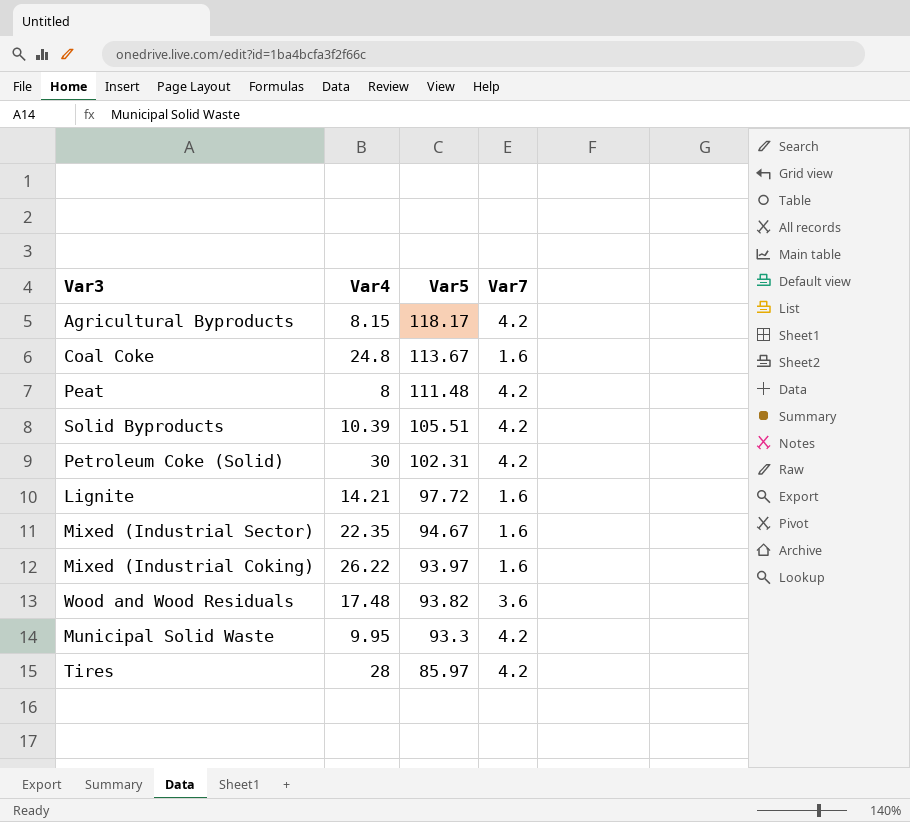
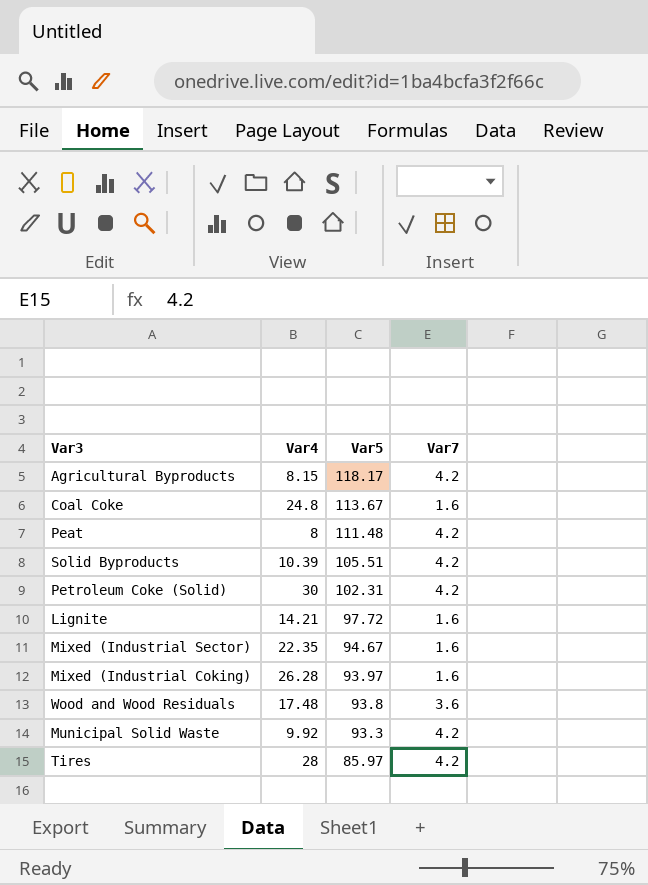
Mixed (Industrial Coking) | Var4: 26.22 -> 26.28
Wood and Wood Residuals | Var5: 93.82 -> 93.8
Municipal Solid Waste | Var4: 9.95 -> 9.92

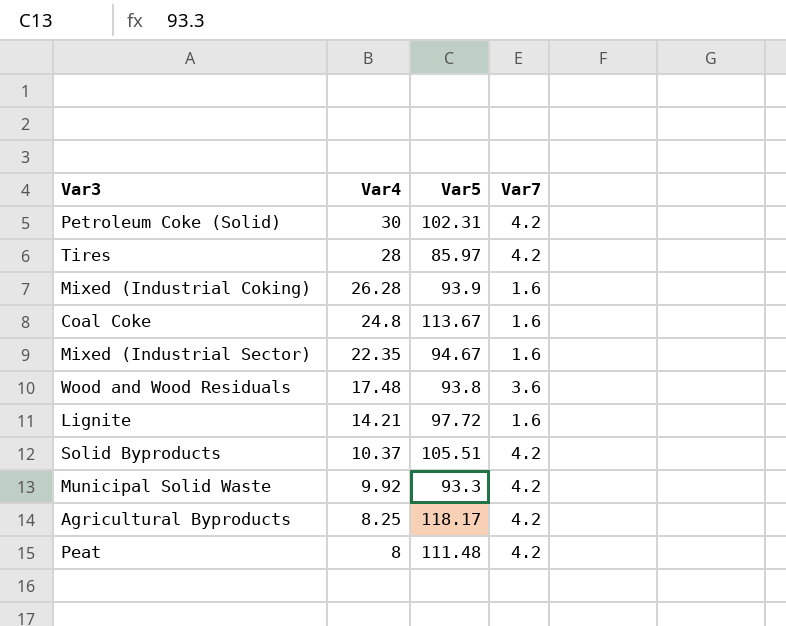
row order: Var5 descending -> Var4 descending
Mixed (Industrial Coking) | Var5: 93.97 -> 93.9
Solid Byproducts | Var4: 10.39 -> 10.37
Agricultural Byproducts | Var4: 8.15 -> 8.25

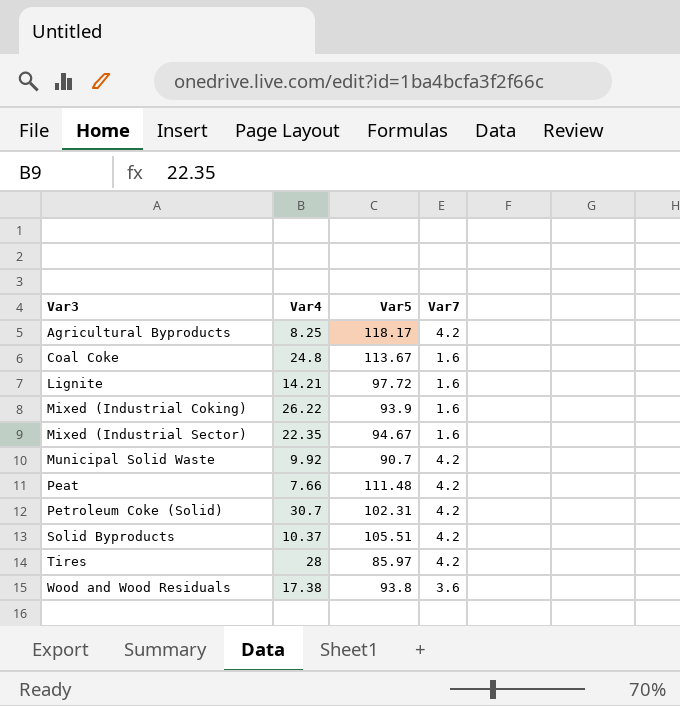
row order: Var4 descending -> Var3 ascending
Mixed (Industrial Coking) | Var4: 26.28 -> 26.22
Municipal Solid Waste | Var5: 93.3 -> 90.7
Peat | Var4: 8 -> 7.66
Petroleum Coke (Solid) | Var4: 30 -> 30.7
Wood and Wood Residuals | Var4: 17.48 -> 17.38

